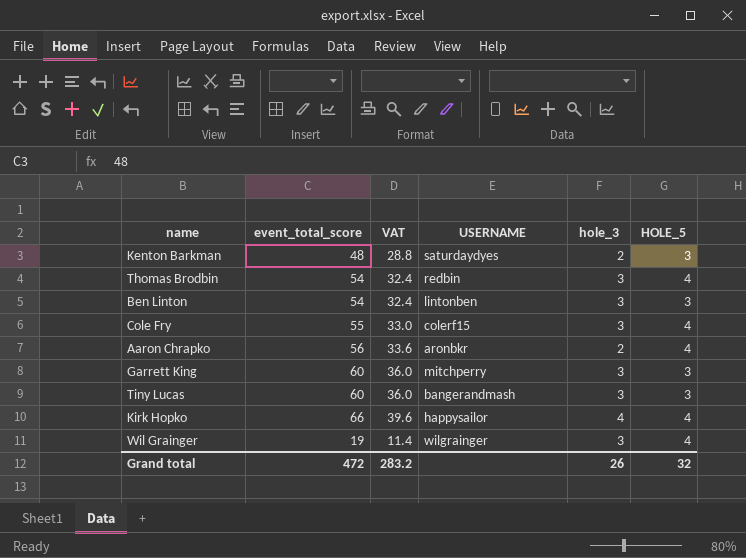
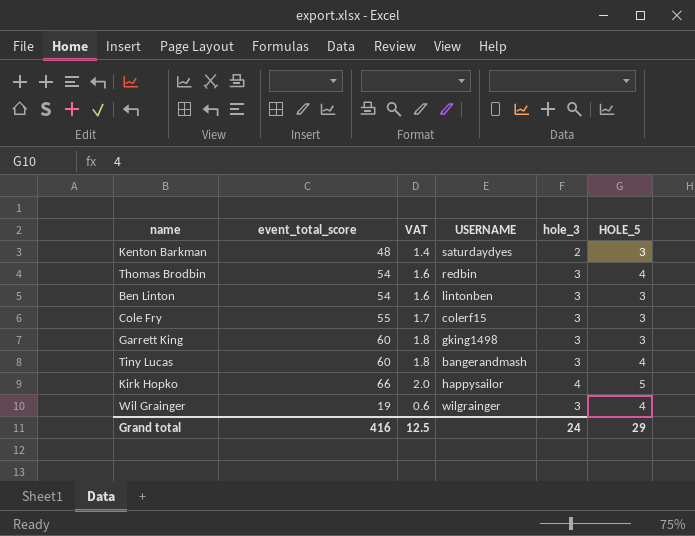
column VAT | formula: [event_total_score] * 0.6 -> [event_total_score] * 0.03
row Aaron Chrapko: 56 | 33.6 | aronbkr | 2 | 4 -> none
Cole Fry | HOLE_5: 4 -> 3
Garrett King | USERNAME: mitchperry -> gking1498
Tiny Lucas | HOLE_5: 3 -> 4
Kirk Hopko | HOLE_5: 4 -> 5
Grand total | event_total_score: 472 -> 416
Grand total | VAT: 283.2 -> 12.5
Grand total | hole_3: 26 -> 24
Grand total | HOLE_5: 32 -> 29

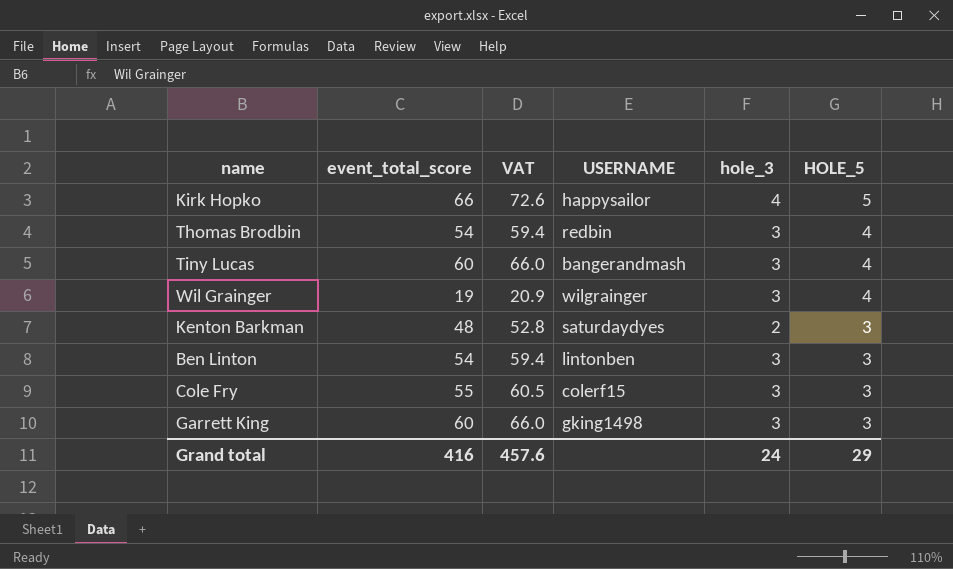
row order: none -> HOLE_5 descending
column VAT | formula: [event_total_score] * 0.03 -> [event_total_score] * 1.1
Grand total | VAT: 12.5 -> 457.6

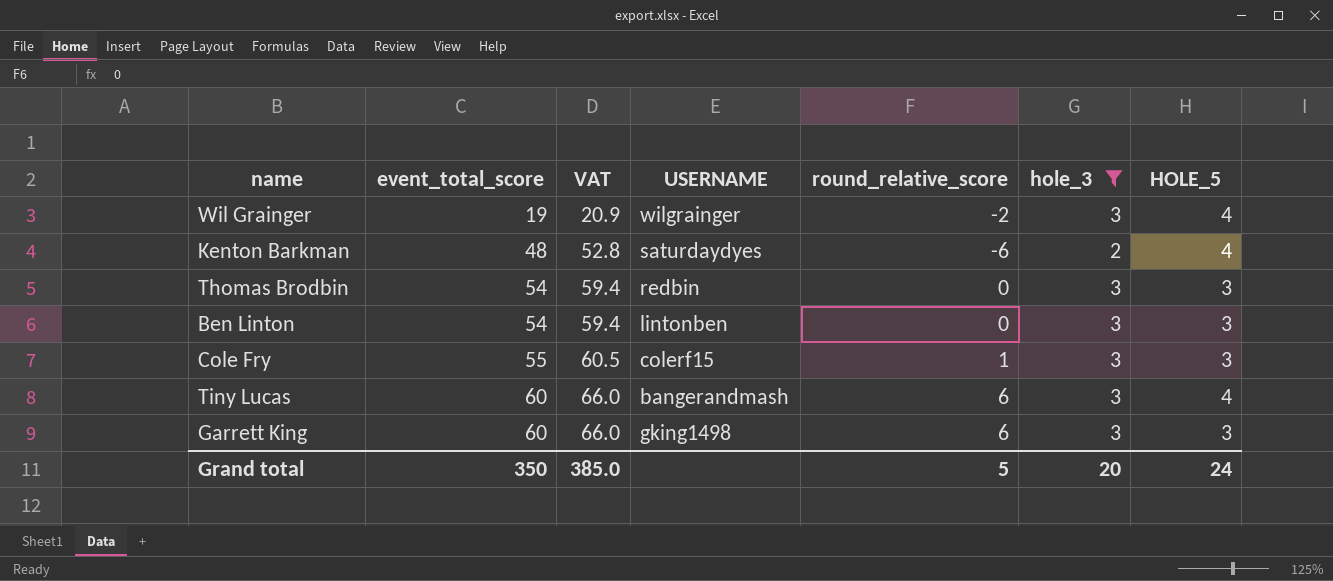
filter: none -> hole_3 != 4
row order: HOLE_5 descending -> event_total_score ascending
column round_relative_score | position: none -> 5
Kenton Barkman | HOLE_5: 3 -> 4
Thomas Brodbin | HOLE_5: 4 -> 3
Grand total | event_total_score: 416 -> 350
Grand total | VAT: 457.6 -> 385.0
Grand total | hole_3: 24 -> 20
Grand total | HOLE_5: 29 -> 24

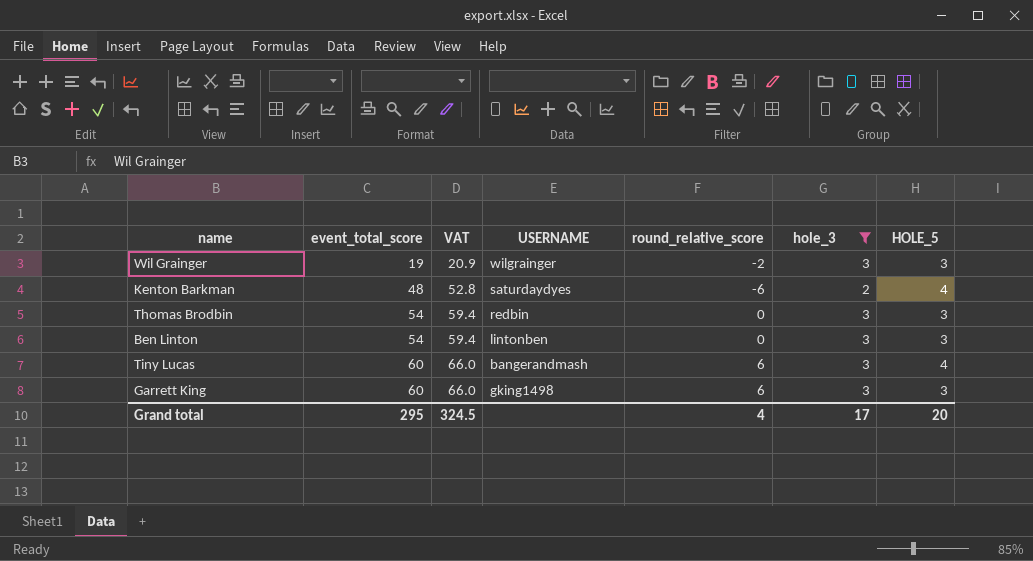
row Cole Fry: 55 | 60.5 | colerf15 | 1 | 3 | 3 -> none
Wil Grainger | HOLE_5: 4 -> 3
Grand total | event_total_score: 350 -> 295
Grand total | VAT: 385.0 -> 324.5
Grand total | round_relative_score: 5 -> 4
Grand total | hole_3: 20 -> 17
Grand total | HOLE_5: 24 -> 20

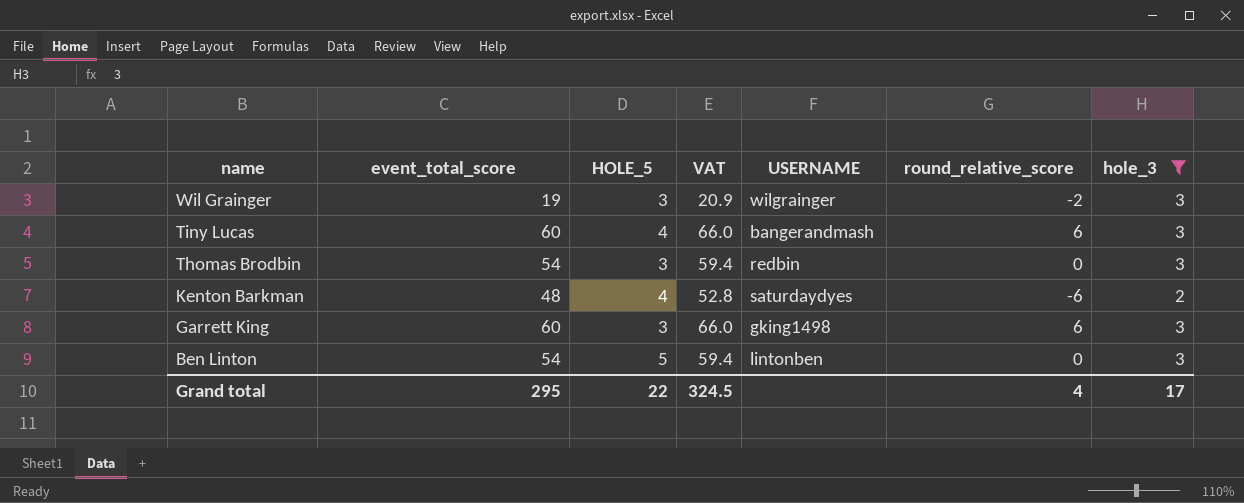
row order: event_total_score ascending -> name descending
column HOLE_5 | position: 7 -> 3
Ben Linton | HOLE_5: 3 -> 5
Grand total | HOLE_5: 20 -> 22

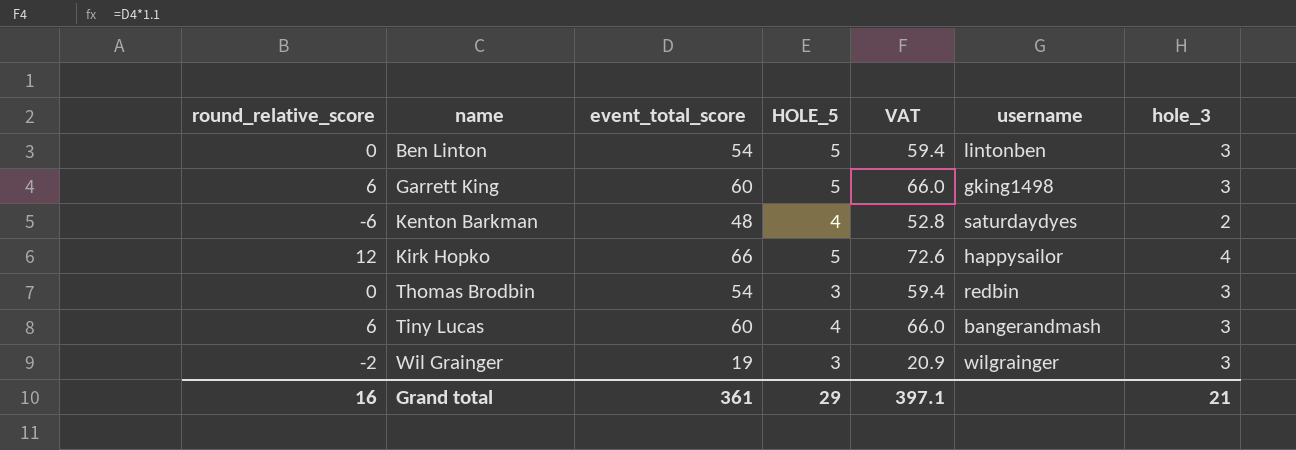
filter: hole_3 != 4 -> none
row order: name descending -> name ascending
column round_relative_score | position: 6 -> 1
column name: USERNAME -> username
Garrett King | HOLE_5: 3 -> 5
Grand total | round_relative_score: 4 -> 16
Grand total | event_total_score: 295 -> 361
Grand total | HOLE_5: 22 -> 29
Grand total | VAT: 324.5 -> 397.1
Grand total | hole_3: 17 -> 21

